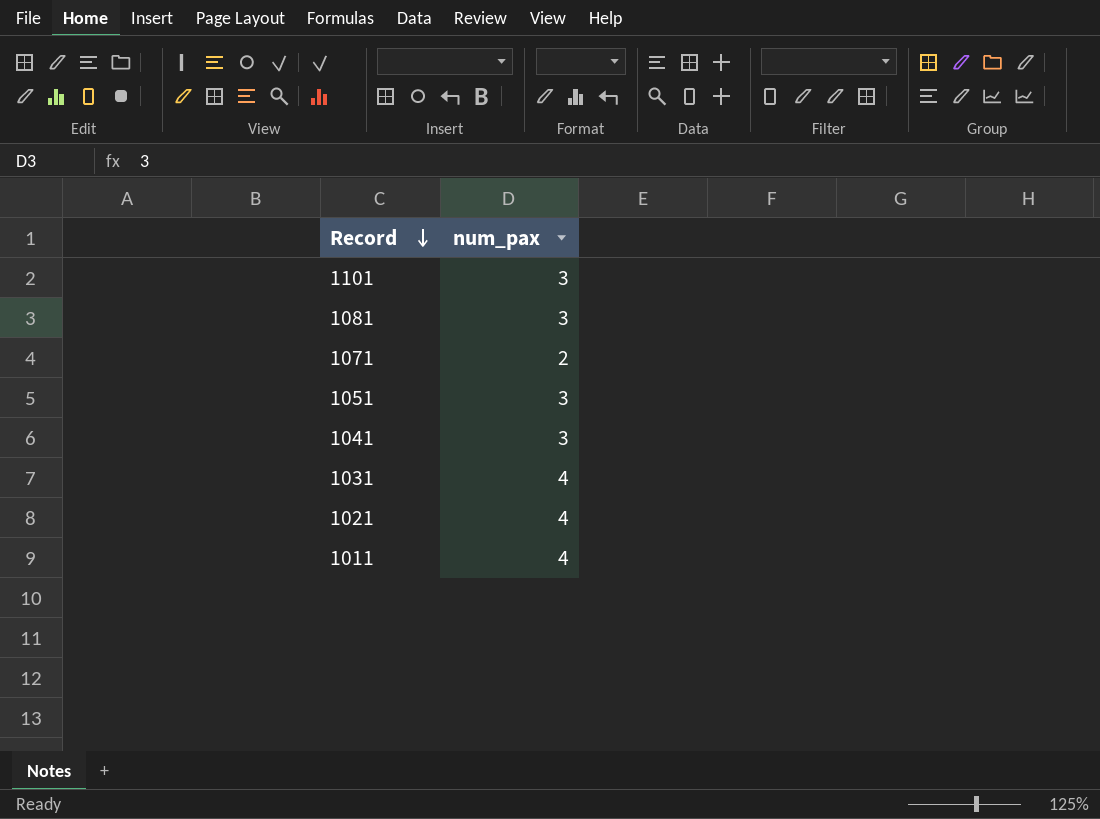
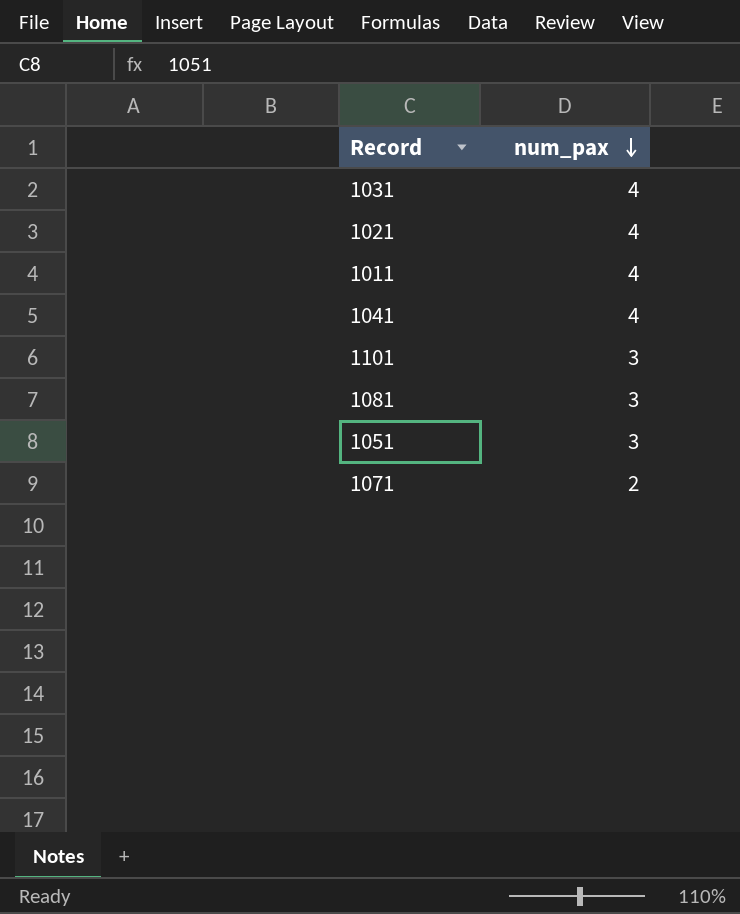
row order: Record descending -> num_pax descending
1041 | num_pax: 3 -> 4

